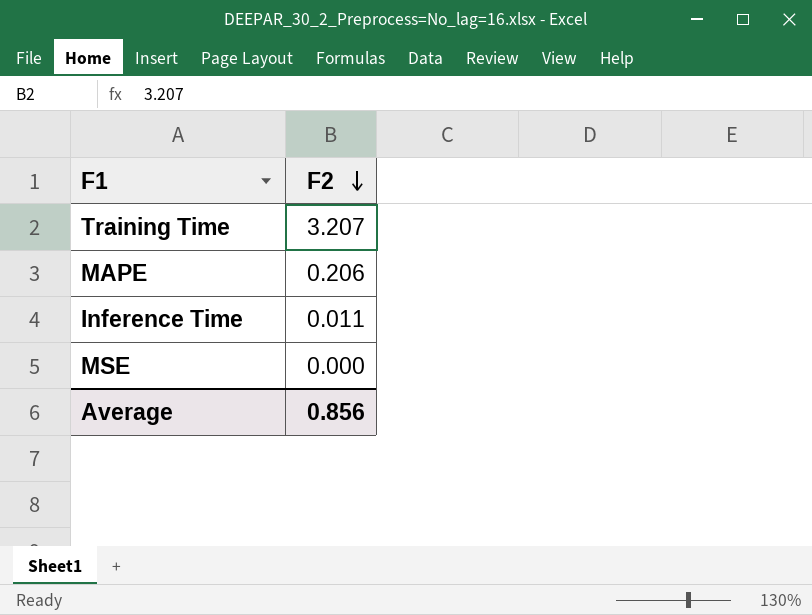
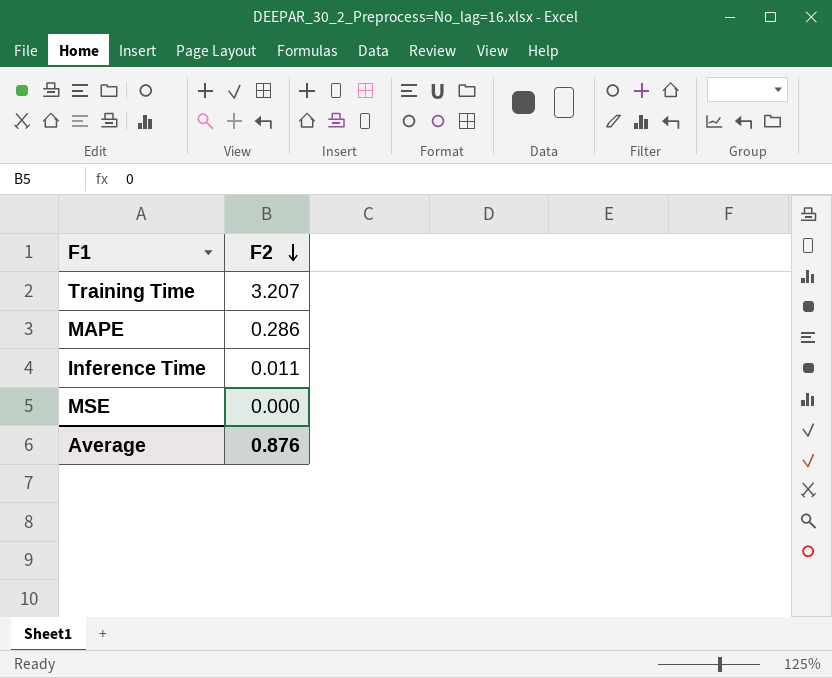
MAPE | F2: 0.206 -> 0.286
Average | F2: 0.856 -> 0.876

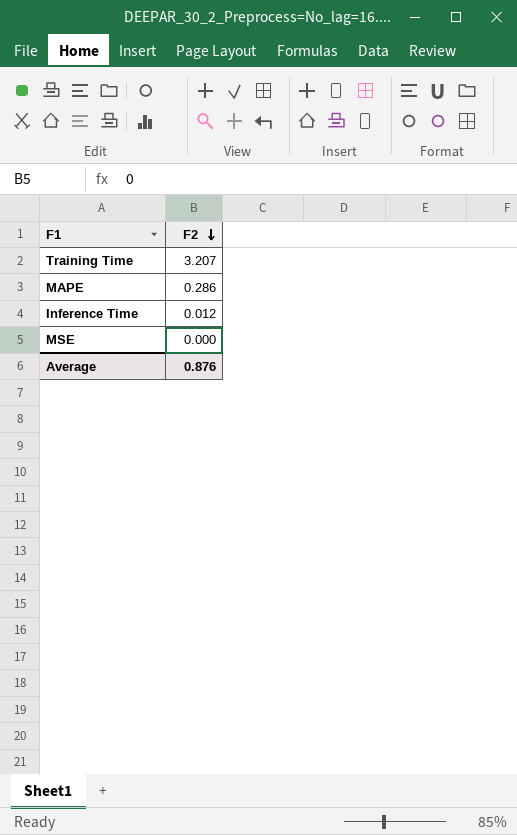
Inference Time | F2: 0.011 -> 0.012

